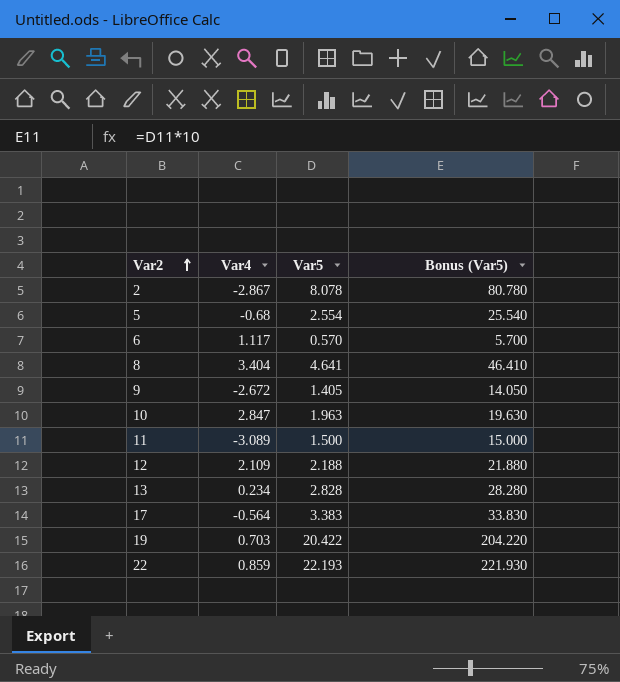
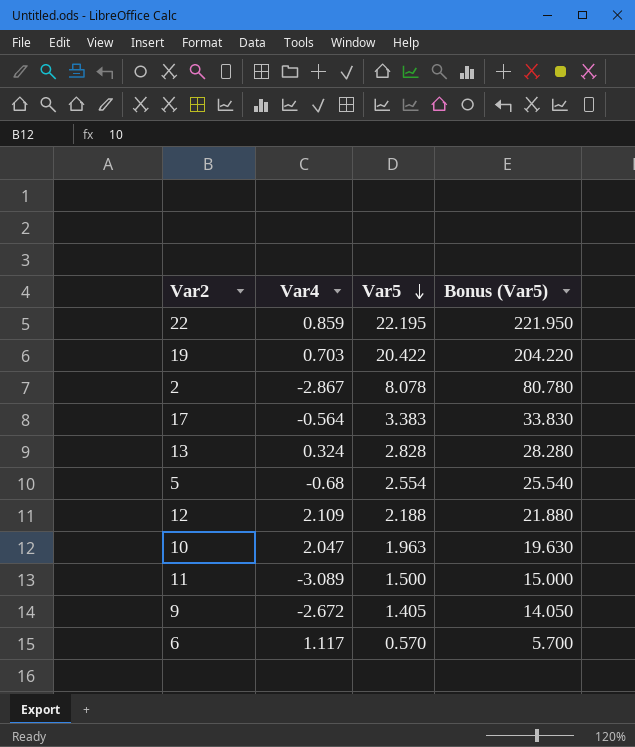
row order: Var2 ascending -> Var5 descending
row 8: 3.404 | 4.641 | 46.410 -> none
22 | Var5: 22.193 -> 22.195
22 | Bonus (Var5): 221.930 -> 221.950
13 | Var4: 0.234 -> 0.324
10 | Var4: 2.847 -> 2.047

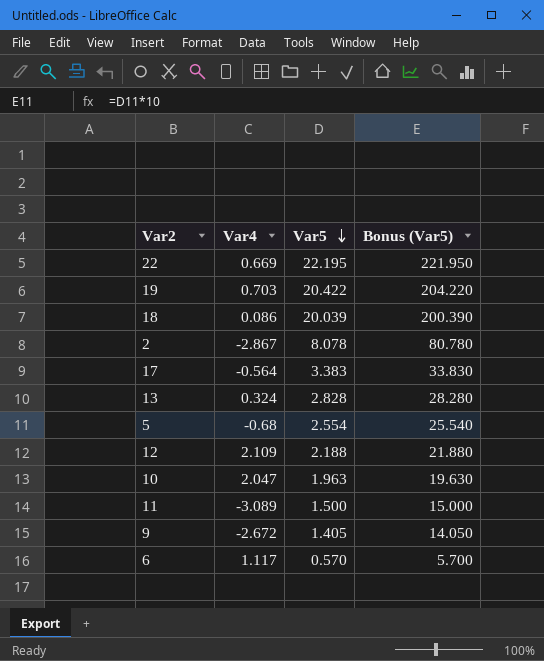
22 | Var4: 0.859 -> 0.669
row 18: none -> 0.086 | 20.039 | 200.390

